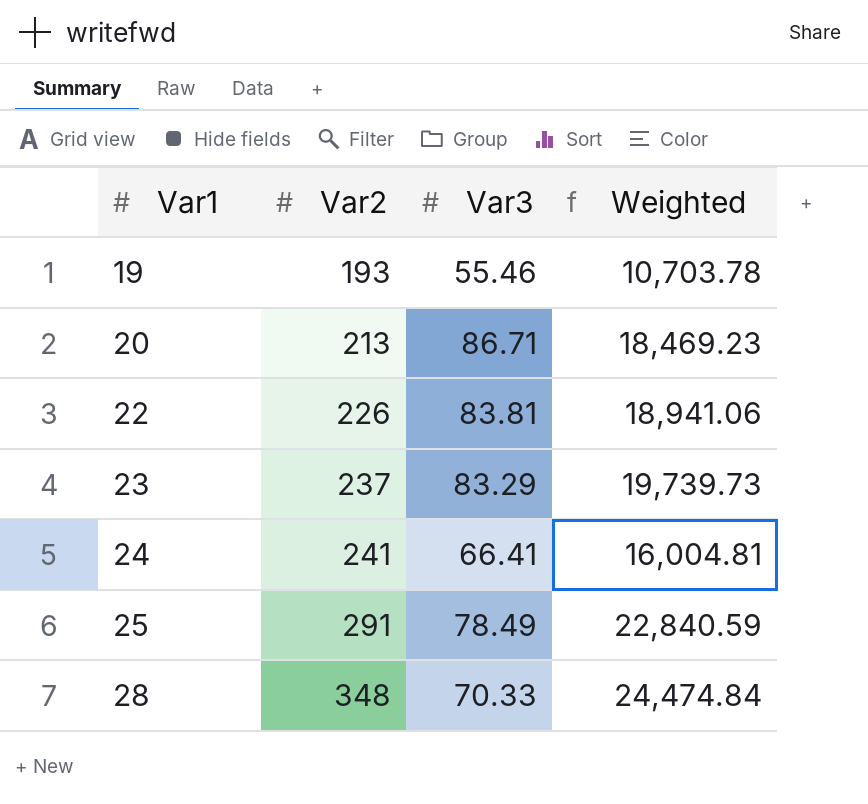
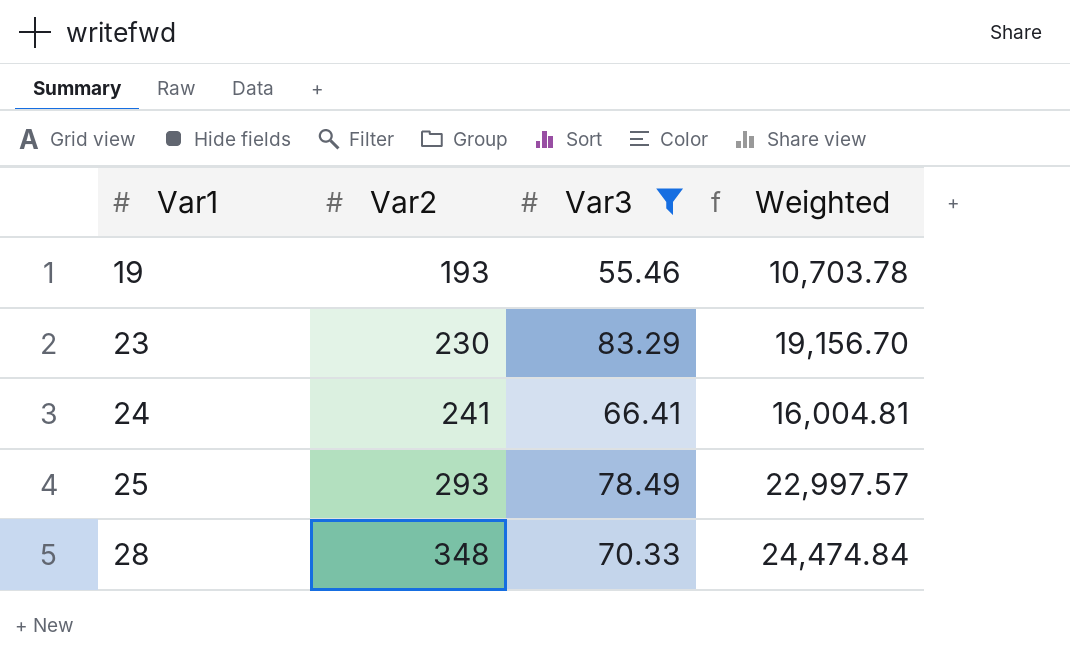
filter: none -> Var3 <= 83.29
23 | Var2: 237 -> 230
23 | Weighted: 19,739.73 -> 19,156.70
25 | Var2: 291 -> 293
25 | Weighted: 22,840.59 -> 22,997.57

